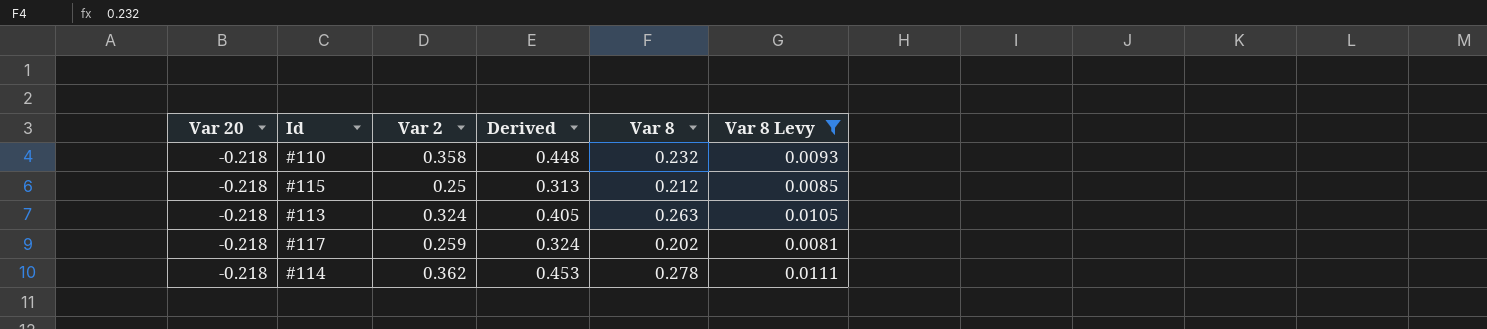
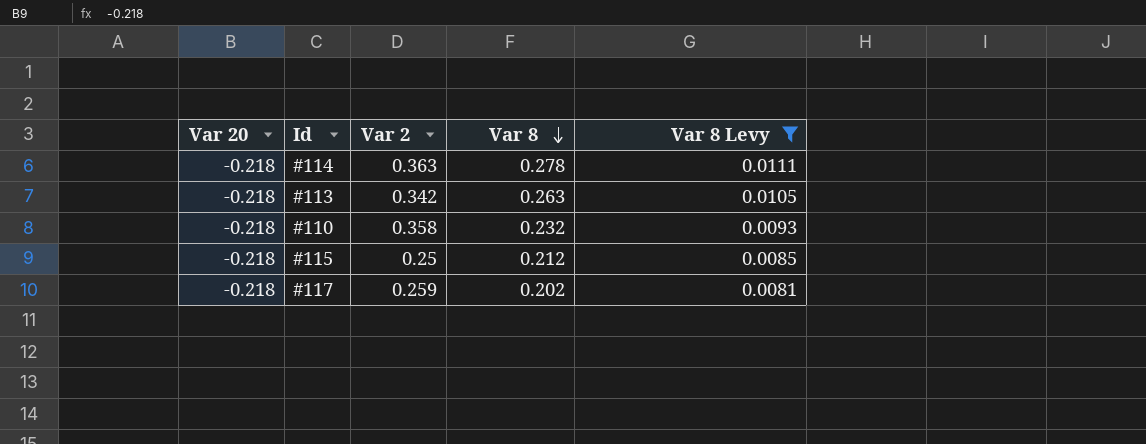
row order: none -> Var 8 descending
column Derived | formula: [Var 2] * 1.25 -> none
#114 | Var 2: 0.362 -> 0.363
#113 | Var 2: 0.324 -> 0.342

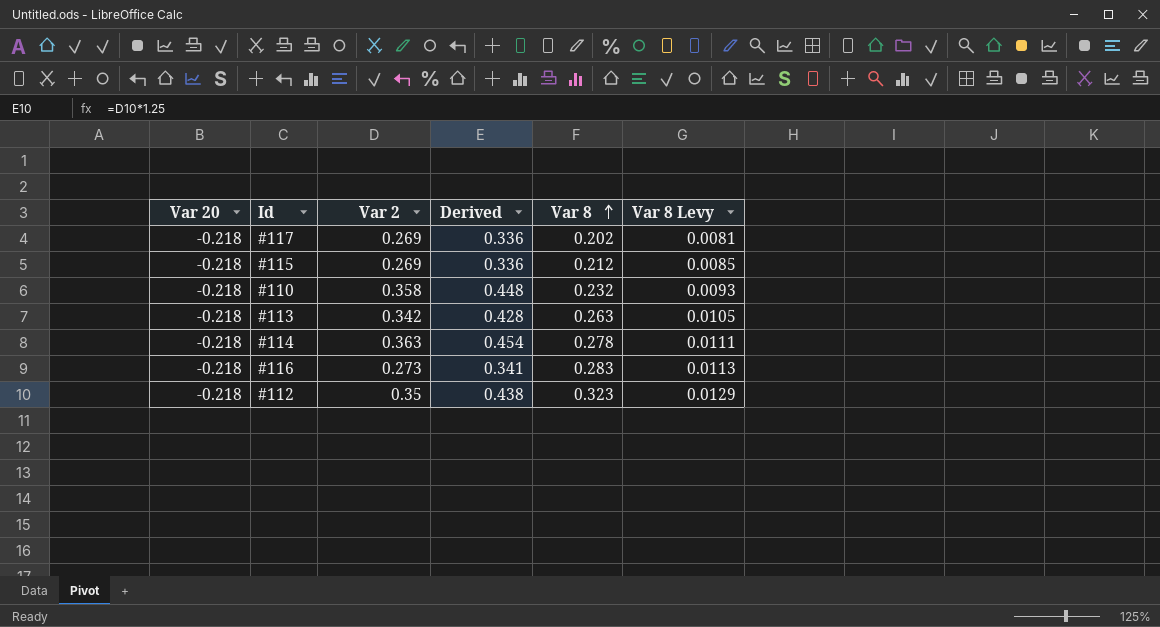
filter: Var 8 Levy <= 0.0111 -> none
row order: Var 8 descending -> Var 8 ascending
column Derived | formula: none -> [Var 2] * 1.25
#117 | Var 2: 0.259 -> 0.269
#115 | Var 2: 0.25 -> 0.269

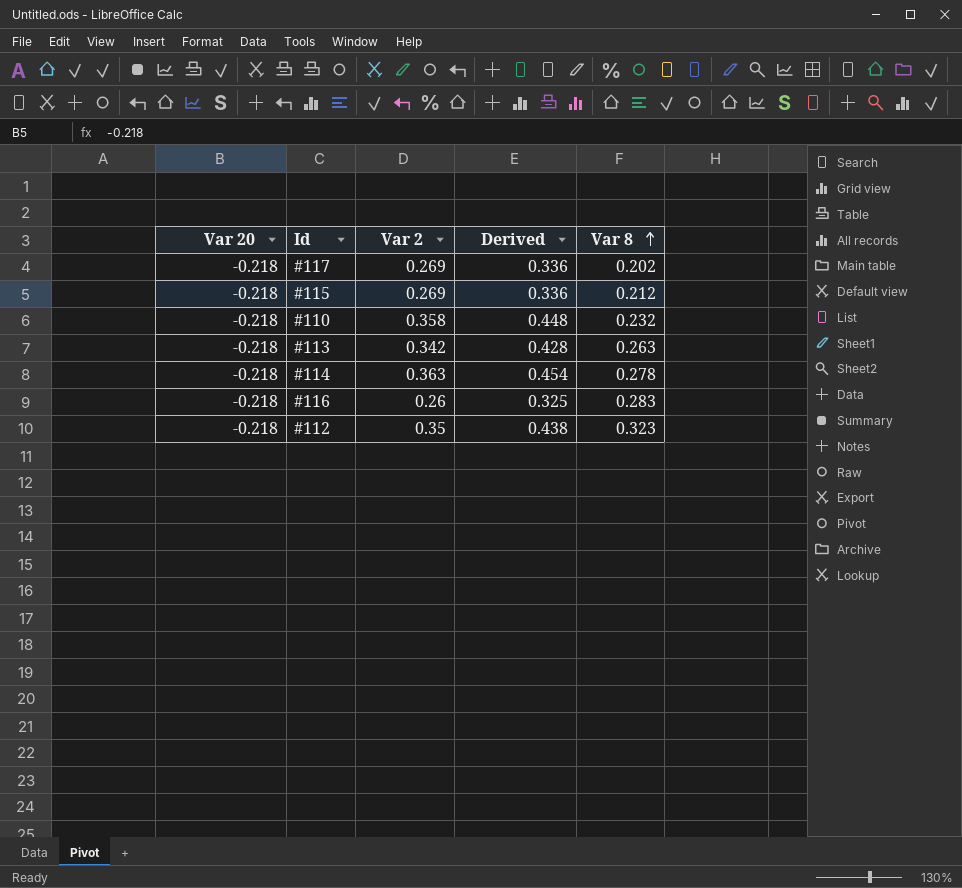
column Var 8 Levy | formula: [Var 8] * 0.04 -> none
#116 | Var 2: 0.273 -> 0.26
#116 | Derived: 0.341 -> 0.325

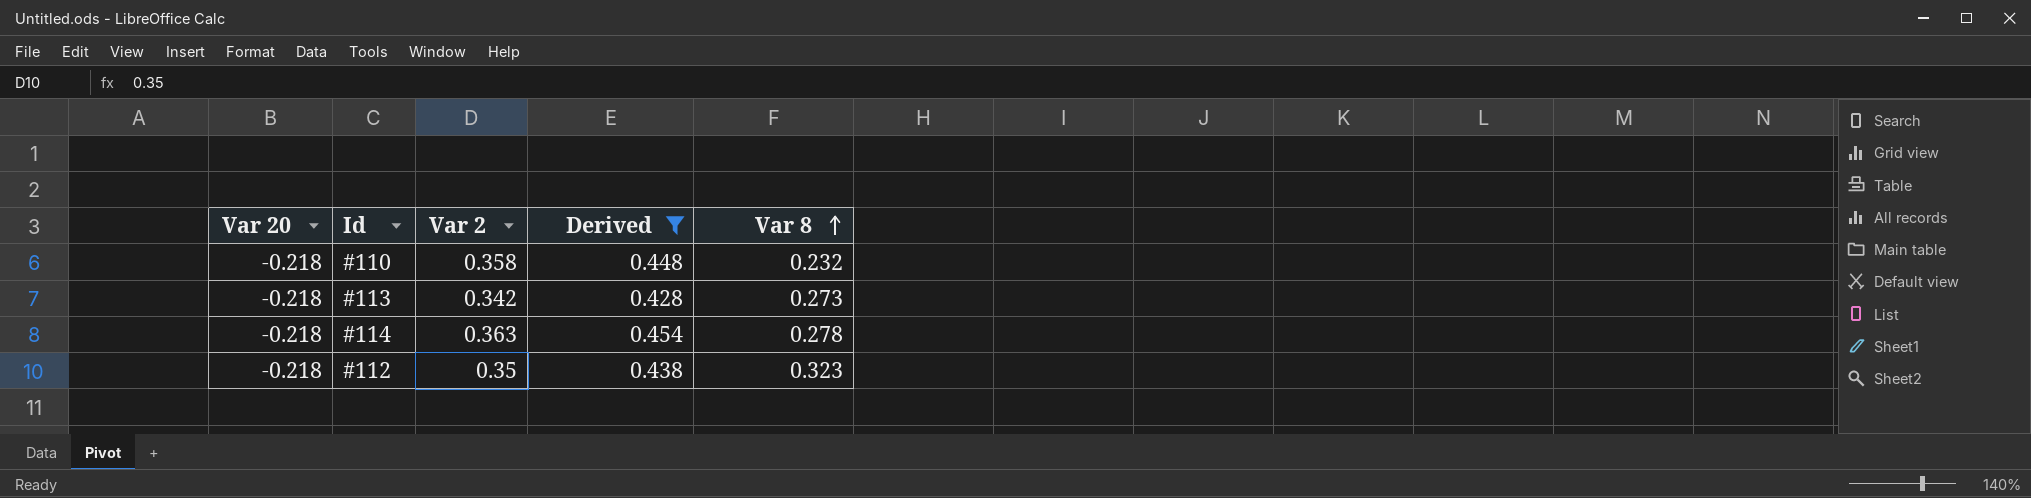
filter: none -> Derived >= 0.428
#113 | Var 8: 0.263 -> 0.273

